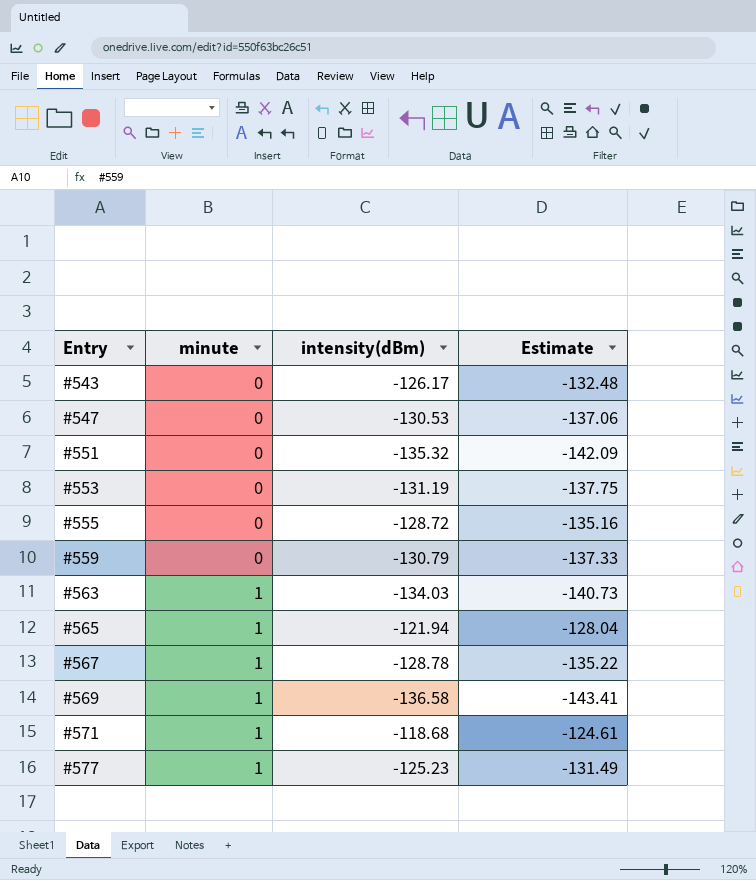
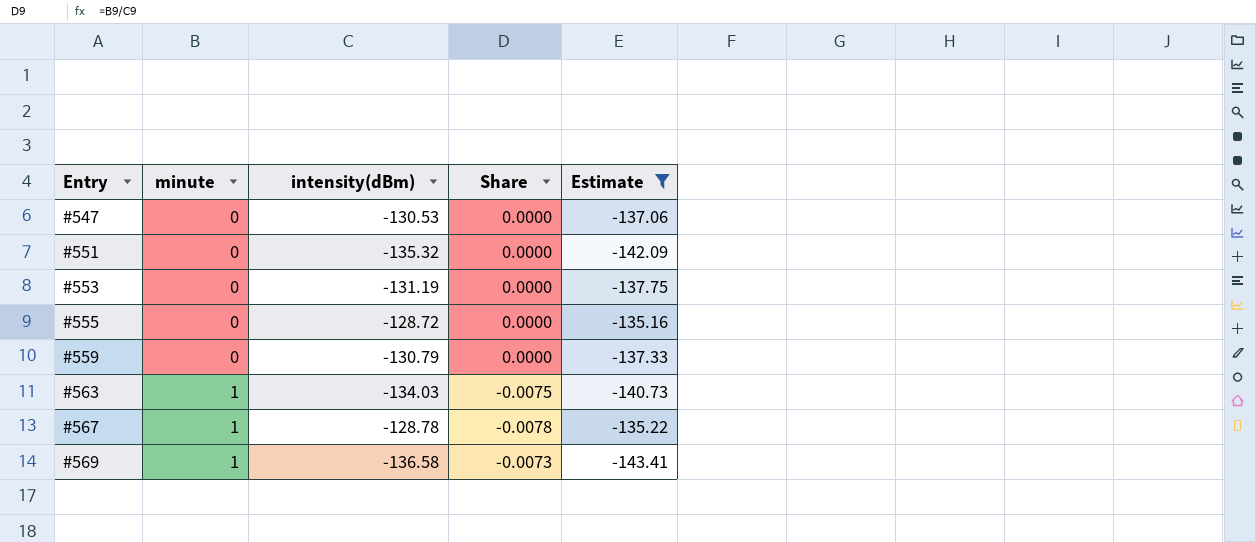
filter: none -> Estimate <= -135.16
column Share | formula: none -> [minute] / [intensity(dBm)]

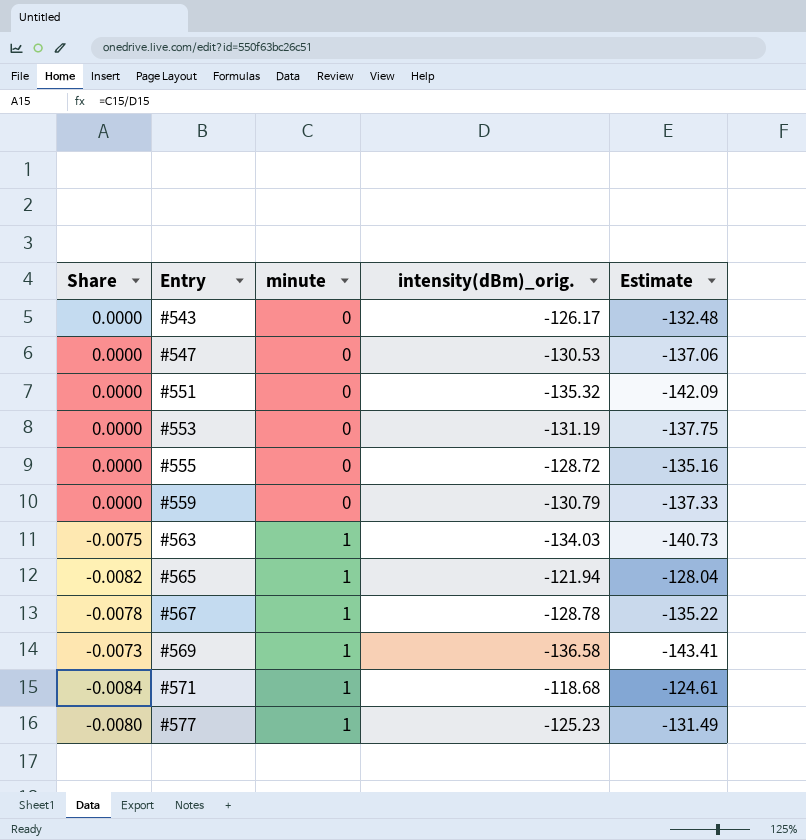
filter: Estimate <= -135.16 -> none
column Share | position: 4 -> 1
column name: intensity(dBm) -> intensity(dBm)_orig.

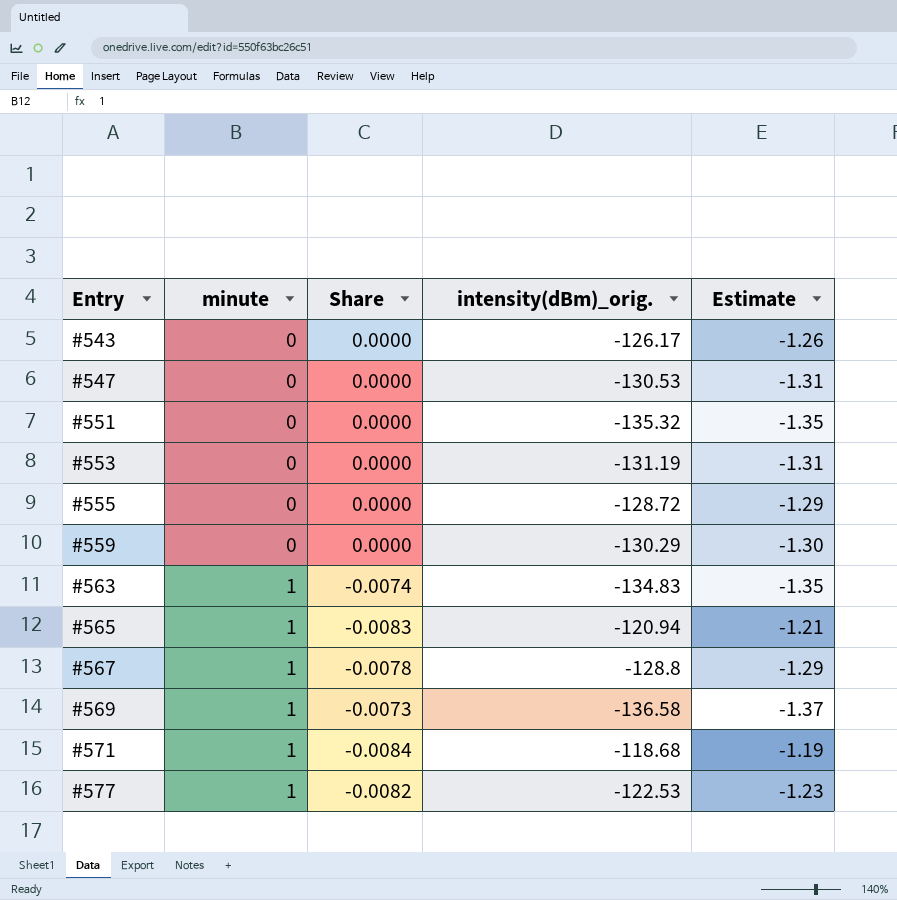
column Share | position: 1 -> 3
column Estimate | formula: [intensity(dBm)_orig.] * 1.05 -> [intensity(dBm)_orig.] * 0.01
#559 | intensity(dBm)_orig.: -130.79 -> -130.29
#563 | Share: -0.0075 -> -0.0074
#563 | intensity(dBm)_orig.: -134.03 -> -134.83
#565 | Share: -0.0082 -> -0.0083
#565 | intensity(dBm)_orig.: -121.94 -> -120.94
#567 | intensity(dBm)_orig.: -128.78 -> -128.8
#577 | Share: -0.0080 -> -0.0082
#577 | intensity(dBm)_orig.: -125.23 -> -122.53

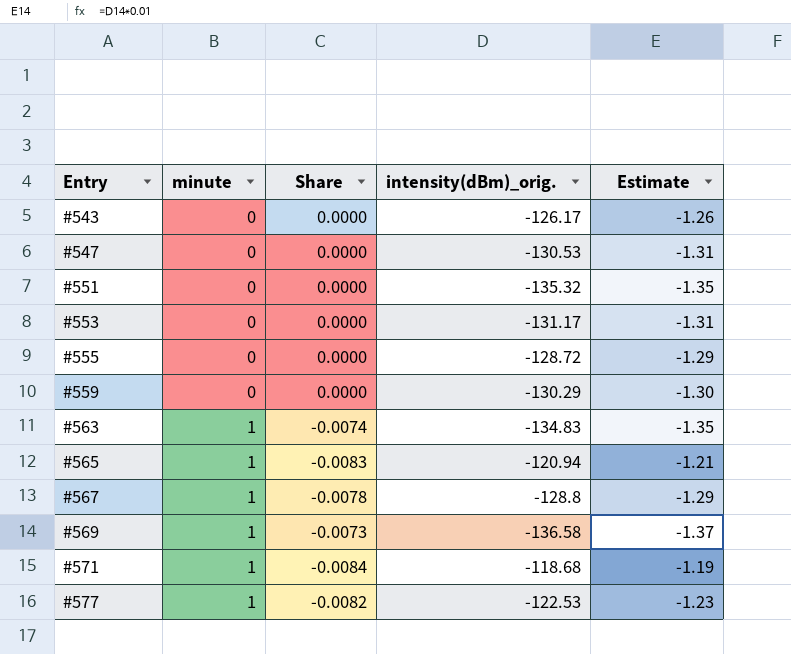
#553 | intensity(dBm)_orig.: -131.19 -> -131.17

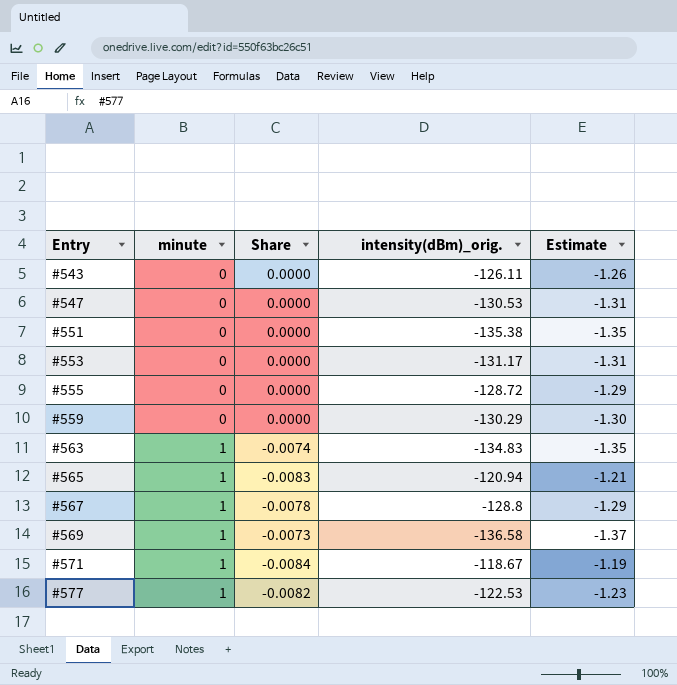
#543 | intensity(dBm)_orig.: -126.17 -> -126.11
#551 | intensity(dBm)_orig.: -135.32 -> -135.38
#571 | intensity(dBm)_orig.: -118.68 -> -118.67

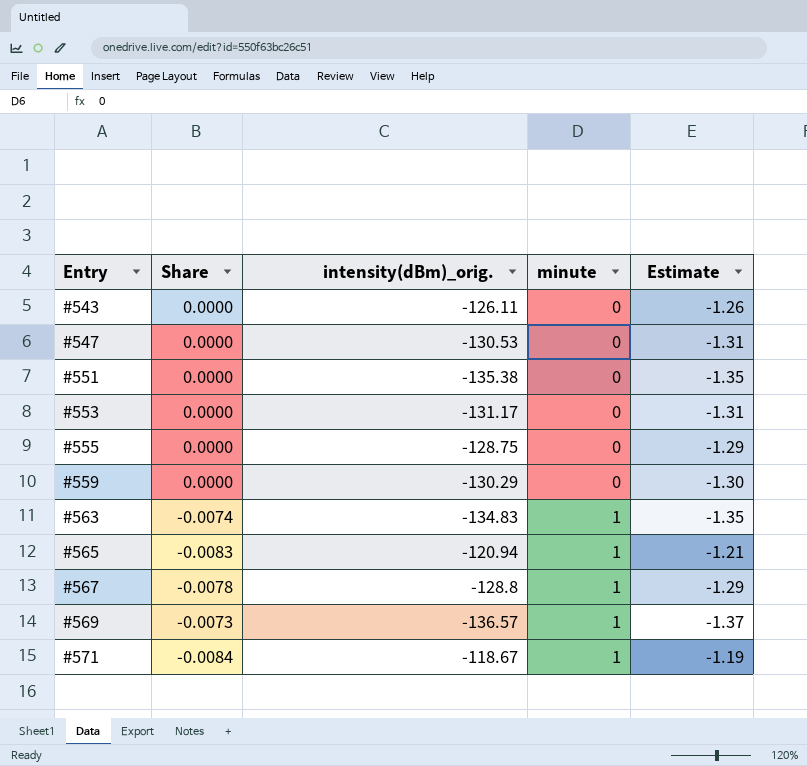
column minute | position: 2 -> 4
row #577: 1 | -0.0082 | -122.53 | -1.23 -> none
#555 | intensity(dBm)_orig.: -128.72 -> -128.75
#569 | intensity(dBm)_orig.: -136.58 -> -136.57

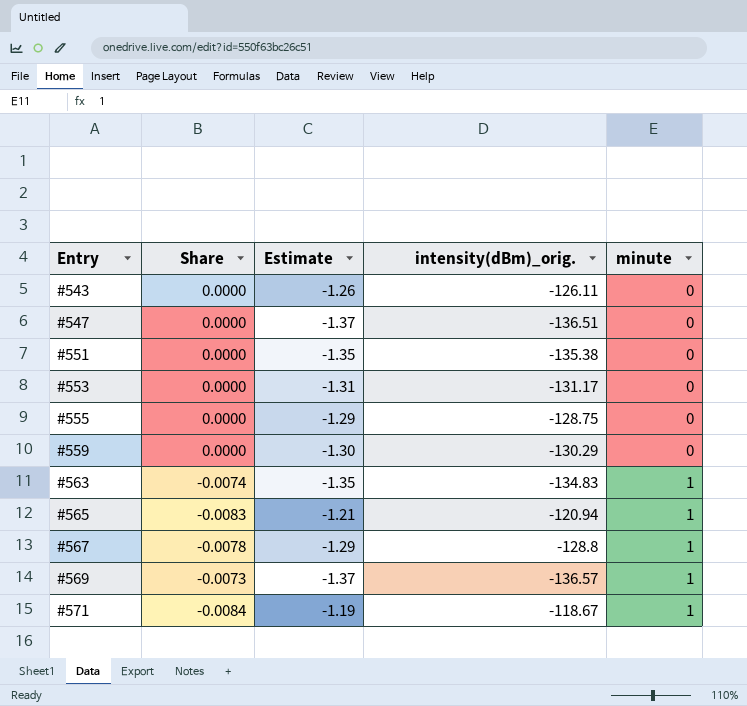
column Estimate | position: 5 -> 3
#547 | Estimate: -1.31 -> -1.37
#547 | intensity(dBm)_orig.: -130.53 -> -136.51

